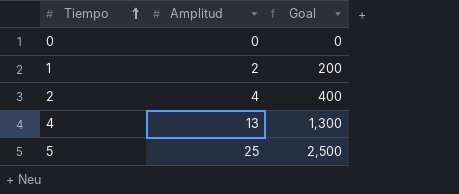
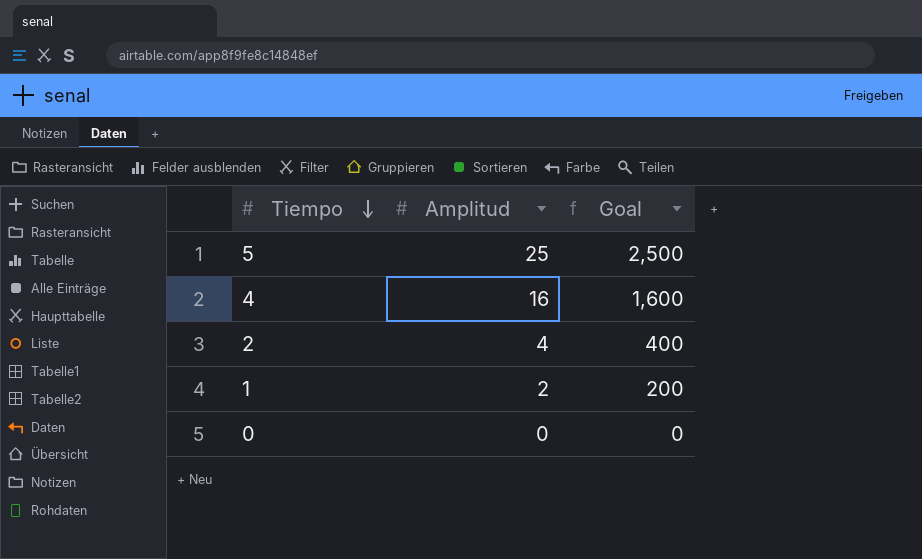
row order: Tiempo ascending -> Tiempo descending
4 | Amplitud: 13 -> 16
4 | Goal: 1,300 -> 1,600

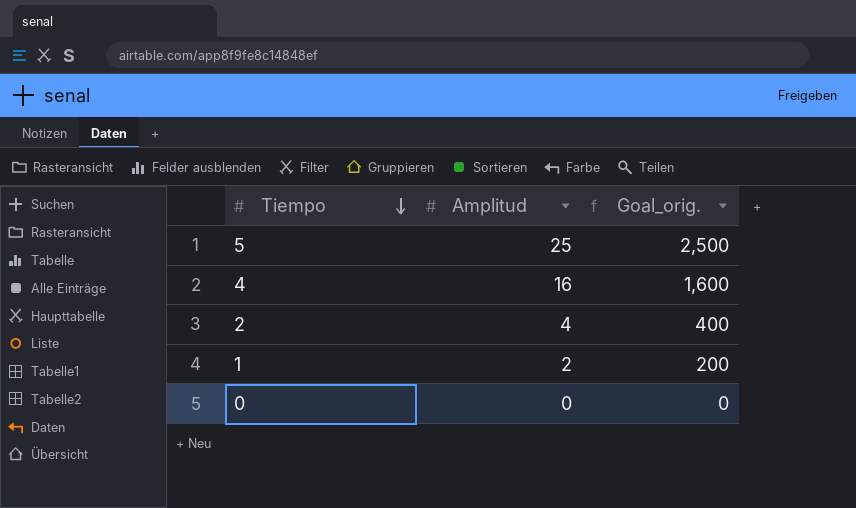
column name: Goal -> Goal_orig.

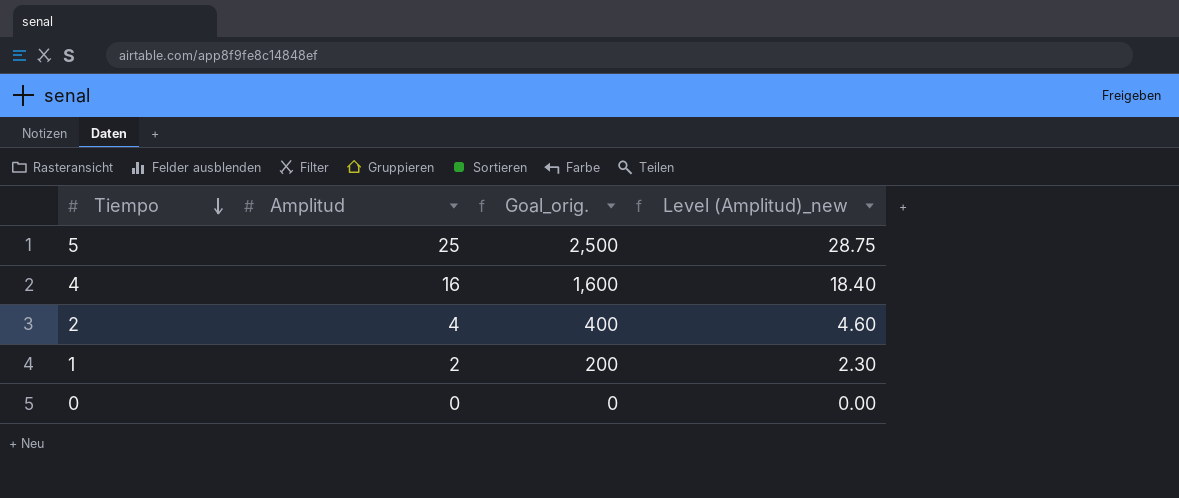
column Level (Amplitud)_new | formula: none -> [Amplitud] * 1.15

